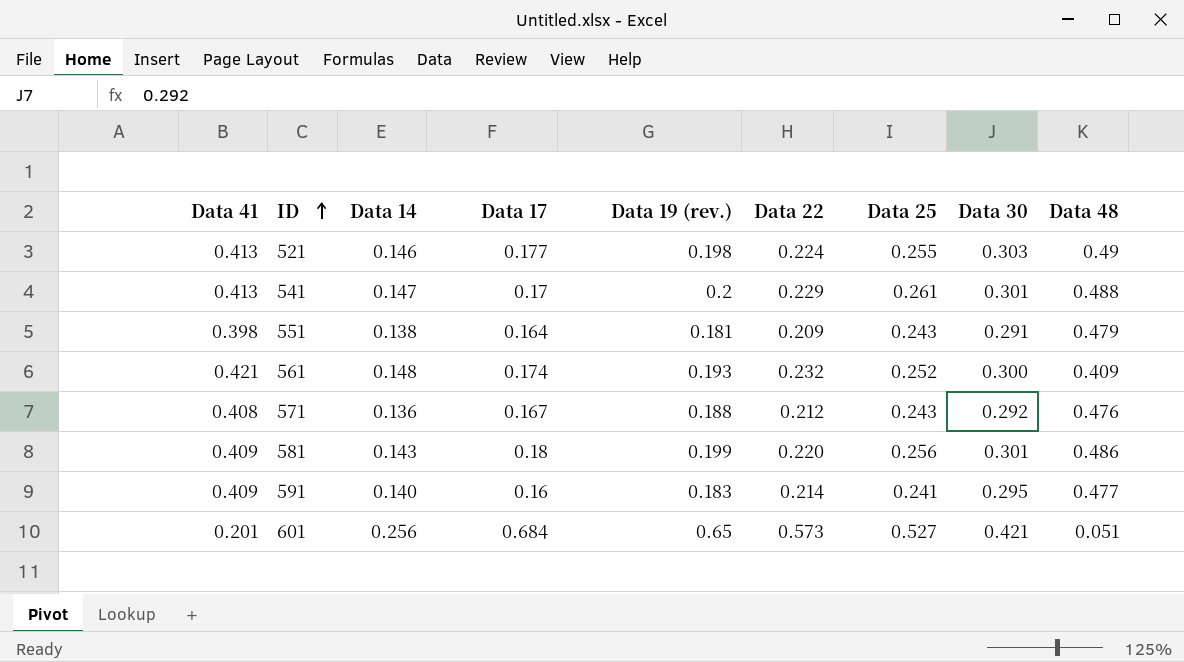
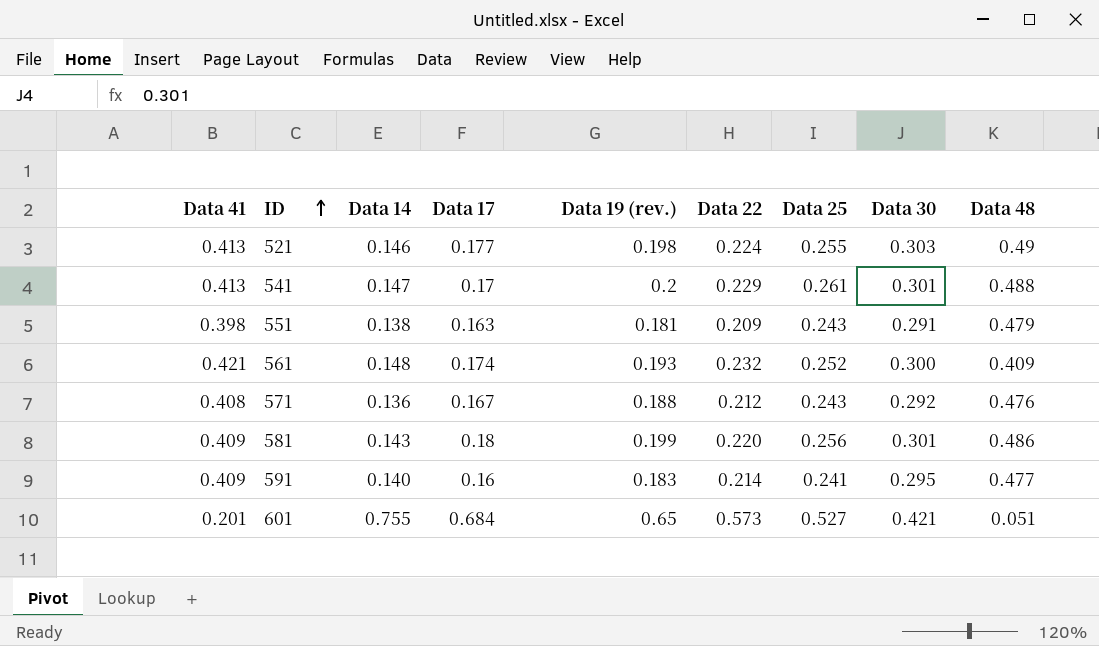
551 | Data 17: 0.164 -> 0.163
601 | Data 14: 0.256 -> 0.755

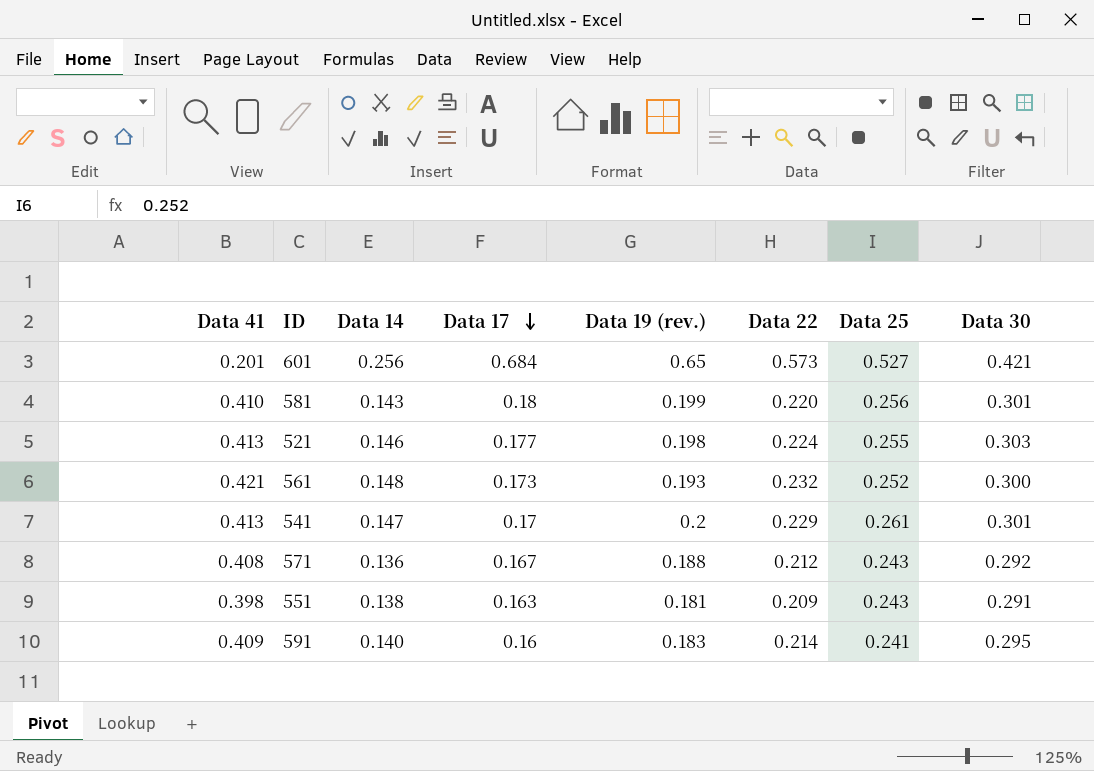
row order: ID ascending -> Data 17 descending
column Data 48 | position: 9 -> none
601 | Data 14: 0.755 -> 0.256
581 | Data 41: 0.409 -> 0.410
561 | Data 17: 0.174 -> 0.173

